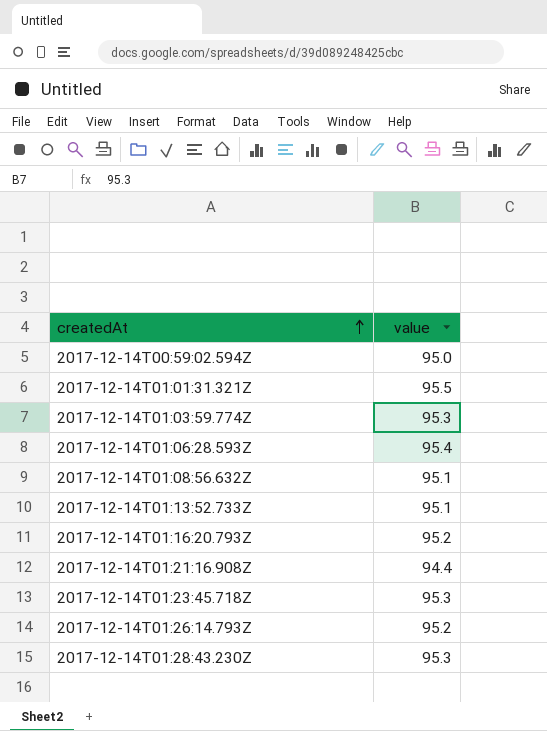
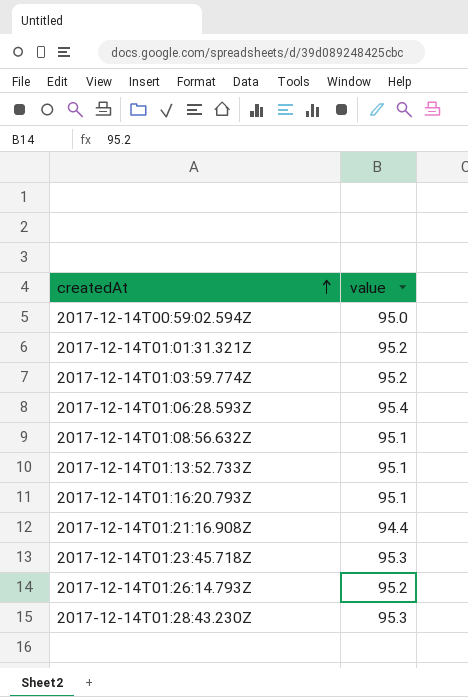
2017-12-14T01:01:31.321Z | value: 95.5 -> 95.2
2017-12-14T01:03:59.774Z | value: 95.3 -> 95.2
2017-12-14T01:16:20.793Z | value: 95.2 -> 95.1

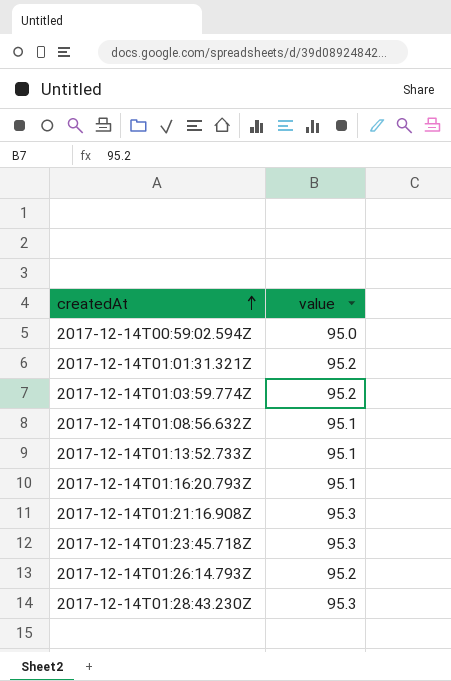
row 2017-12-14T01:06:28.593Z: 95.4 -> none
2017-12-14T01:21:16.908Z | value: 94.4 -> 95.3

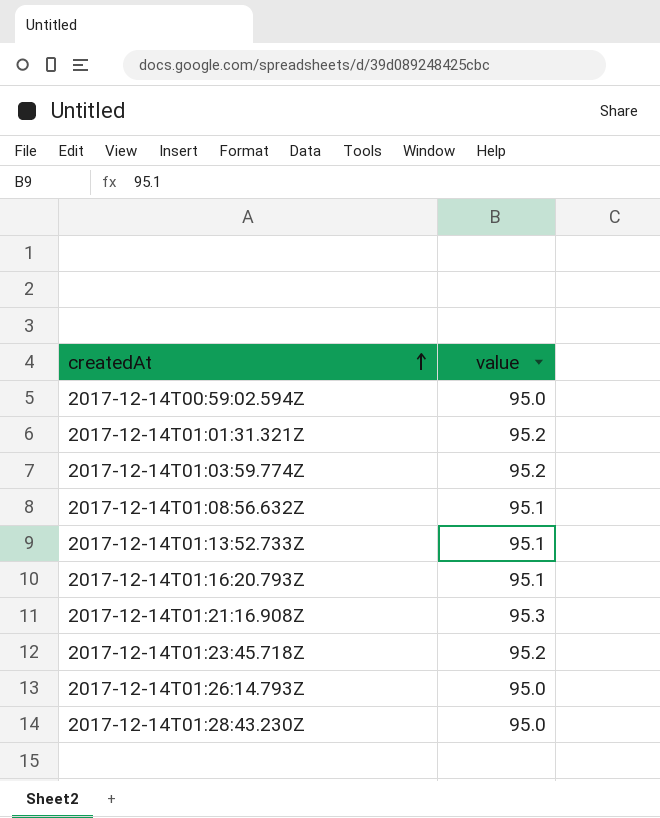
2017-12-14T01:23:45.718Z | value: 95.3 -> 95.2
2017-12-14T01:26:14.793Z | value: 95.2 -> 95.0
2017-12-14T01:28:43.230Z | value: 95.3 -> 95.0

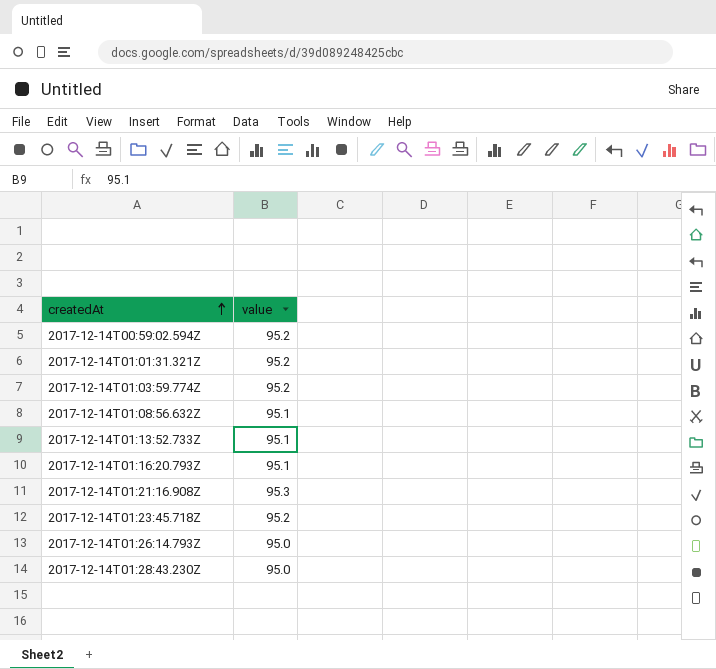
2017-12-14T00:59:02.594Z | value: 95.0 -> 95.2

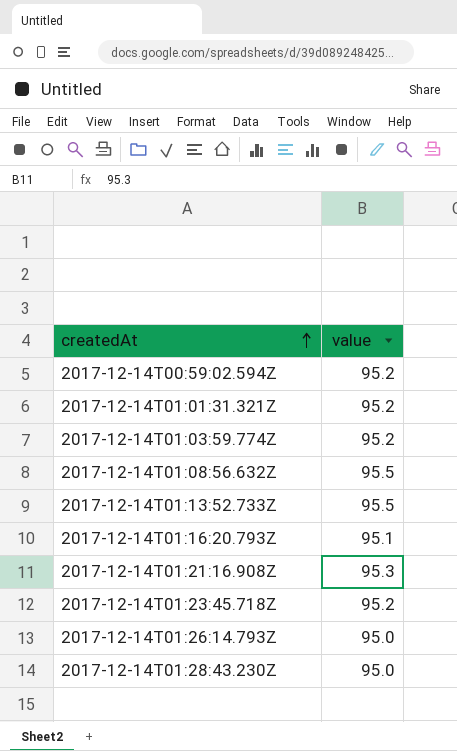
2017-12-14T01:08:56.632Z | value: 95.1 -> 95.5
2017-12-14T01:13:52.733Z | value: 95.1 -> 95.5

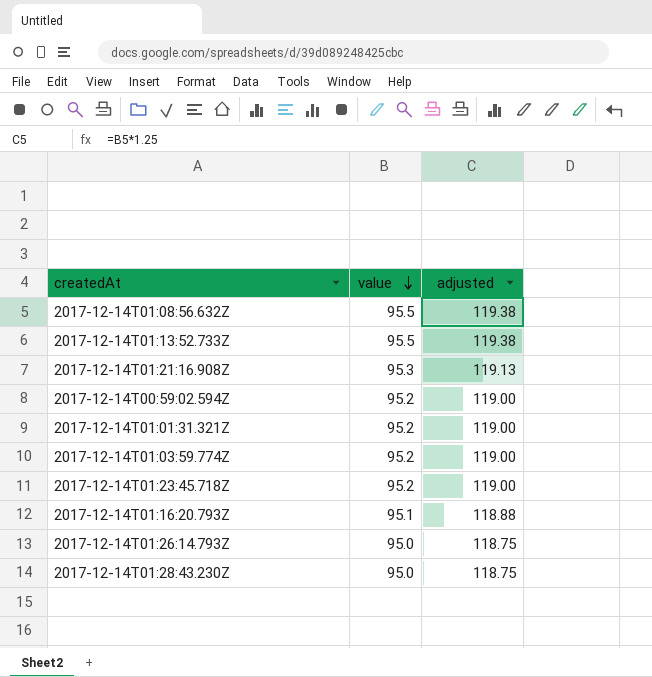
row order: createdAt ascending -> value descending
column adjusted | formula: none -> [value] * 1.25

